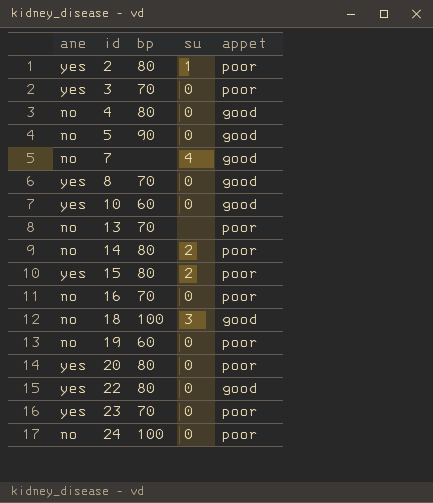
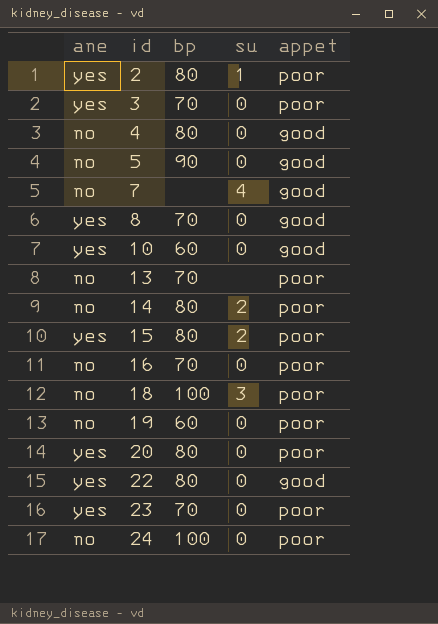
18 | appet: good -> poor

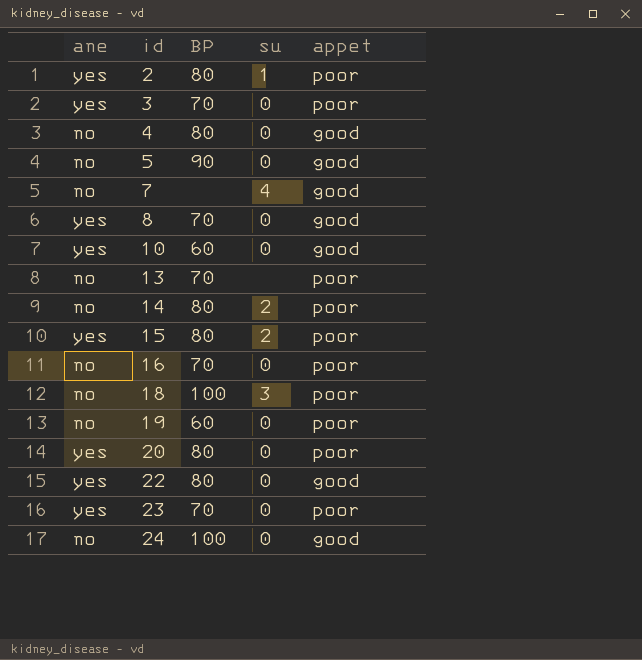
column name: bp -> BP
24 | appet: poor -> good

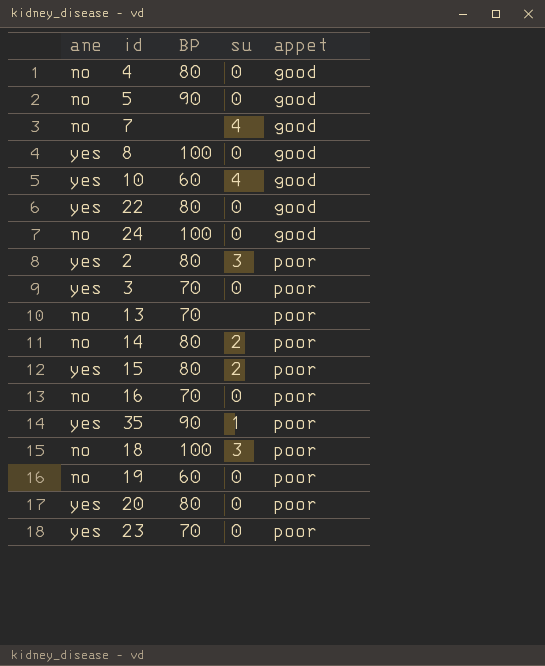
row order: id ascending -> appet ascending
8 | BP: 70 -> 100
10 | su: 0 -> 4
2 | su: 1 -> 3
row 35: none -> yes | 90 | 1 | poor

